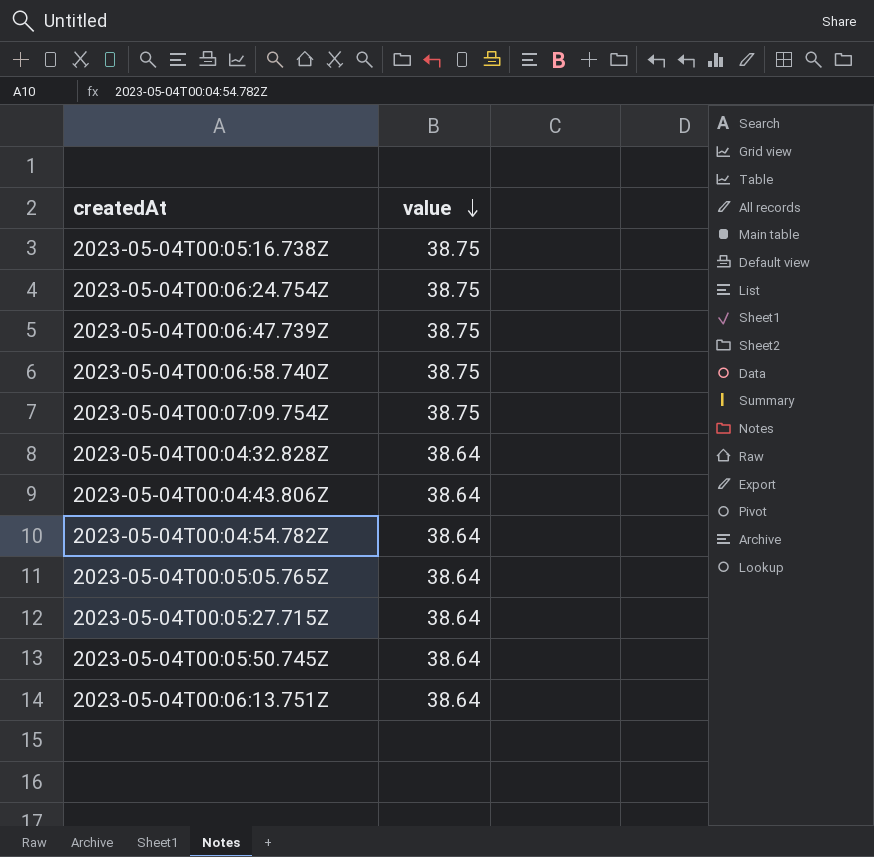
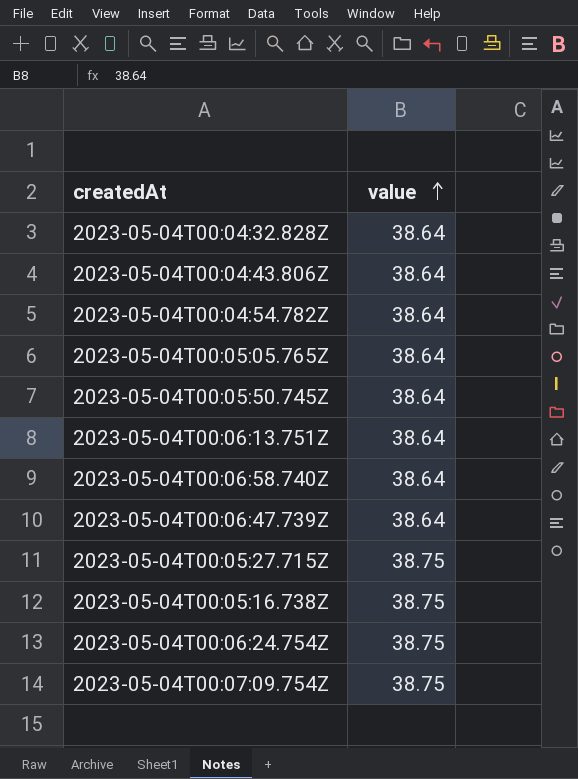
row order: value descending -> value ascending
2023-05-04T00:06:58.740Z | value: 38.75 -> 38.64
2023-05-04T00:06:47.739Z | value: 38.75 -> 38.64
2023-05-04T00:05:27.715Z | value: 38.64 -> 38.75

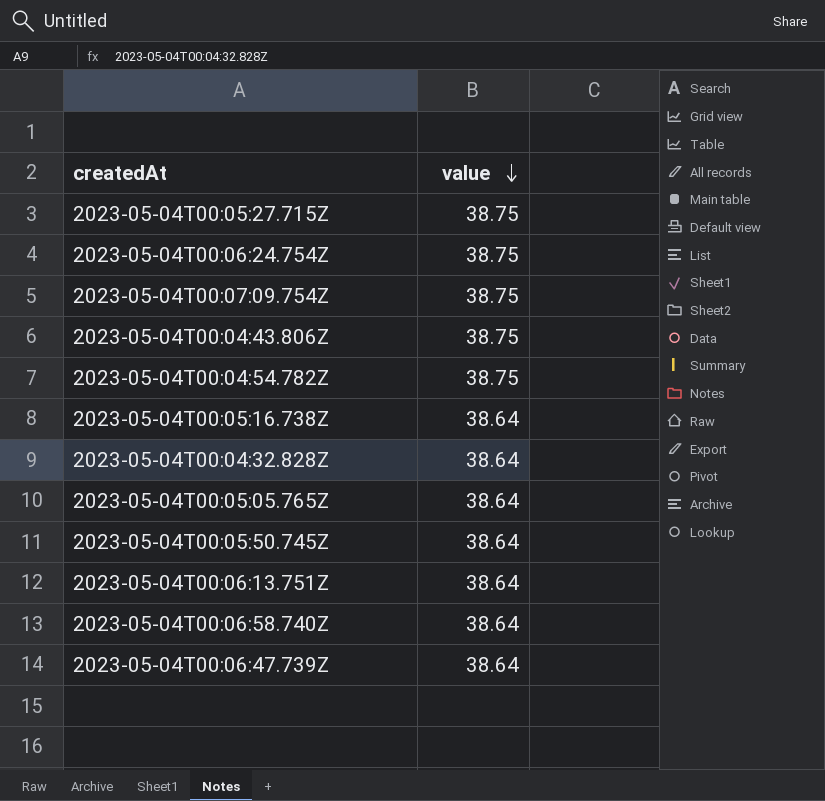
row order: value ascending -> value descending
2023-05-04T00:04:43.806Z | value: 38.64 -> 38.75
2023-05-04T00:04:54.782Z | value: 38.64 -> 38.75
2023-05-04T00:05:16.738Z | value: 38.75 -> 38.64

